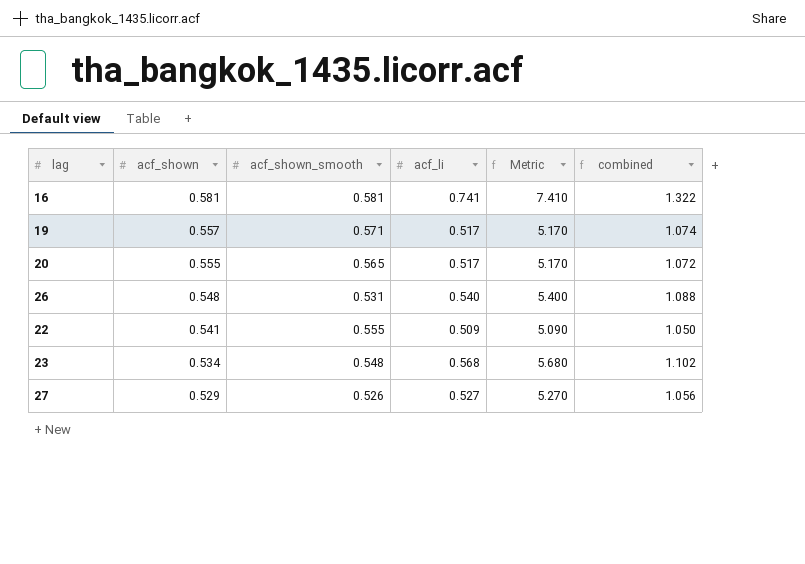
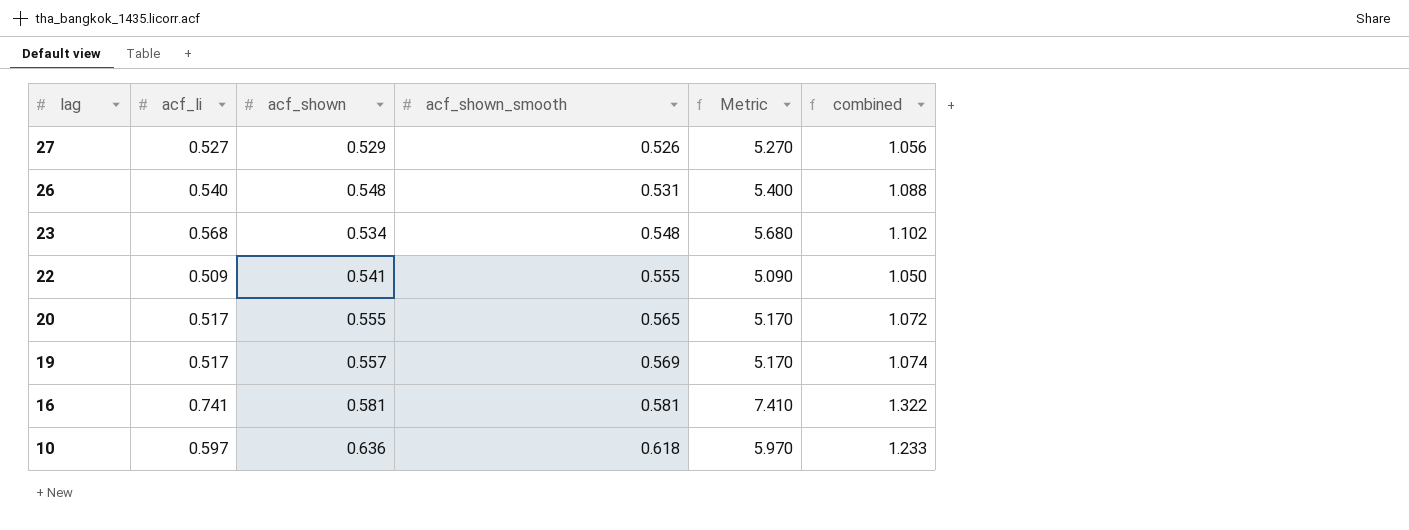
row order: acf_shown descending -> lag descending
column acf_li | position: 4 -> 2
19 | acf_shown_smooth: 0.571 -> 0.569
row 10: none -> 0.597 | 0.636 | 0.618 | 5.970 | 1.233

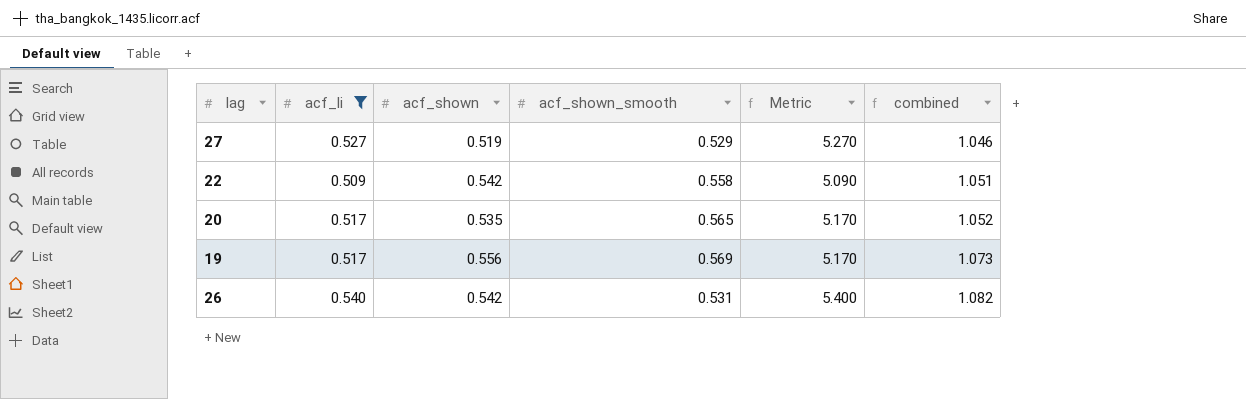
filter: none -> acf_li <= 0.540
row order: lag descending -> combined ascending
27 | acf_shown: 0.529 -> 0.519
27 | acf_shown_smooth: 0.526 -> 0.529
27 | combined: 1.056 -> 1.046
22 | acf_shown: 0.541 -> 0.542
22 | acf_shown_smooth: 0.555 -> 0.558
22 | combined: 1.050 -> 1.051
20 | acf_shown: 0.555 -> 0.535
20 | combined: 1.072 -> 1.052
19 | acf_shown: 0.557 -> 0.556
19 | combined: 1.074 -> 1.073
26 | acf_shown: 0.548 -> 0.542
26 | combined: 1.088 -> 1.082

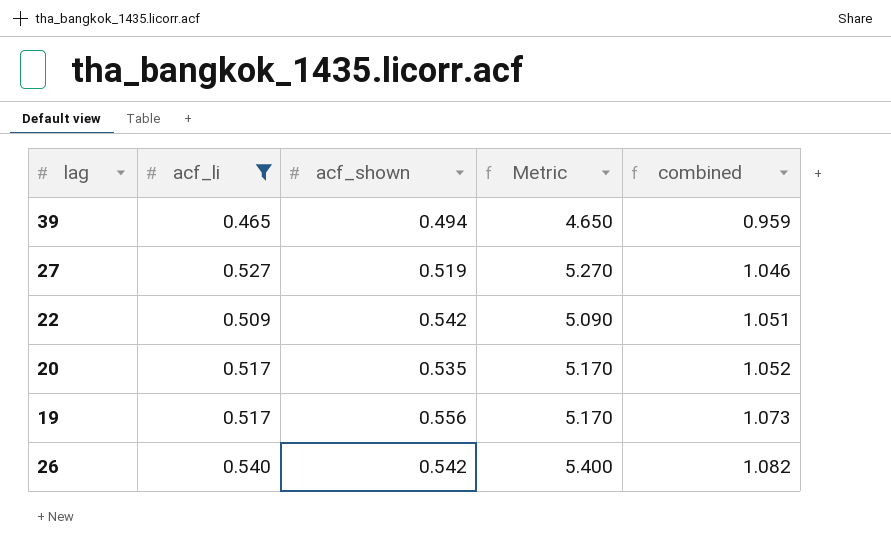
column acf_shown_smooth | position: 4 -> none
row 39: none -> 0.465 | 0.494 | 4.650 | 0.959

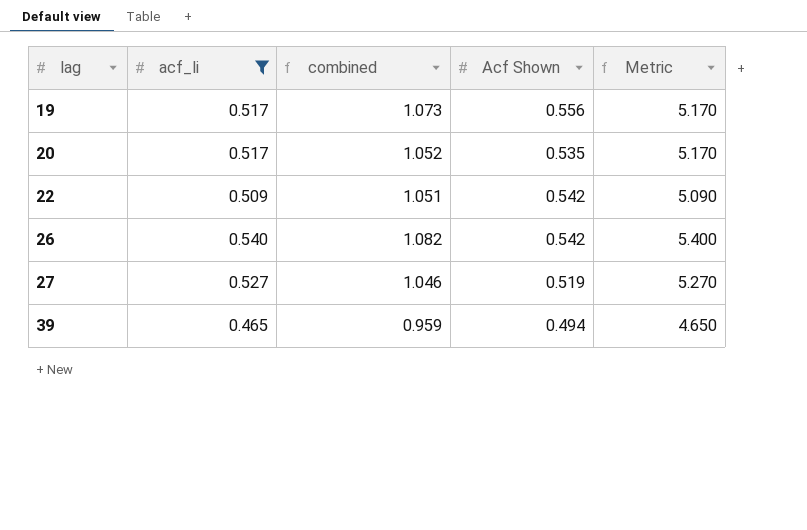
row order: combined ascending -> lag ascending
column combined | position: 5 -> 3
column name: acf_shown -> Acf Shown

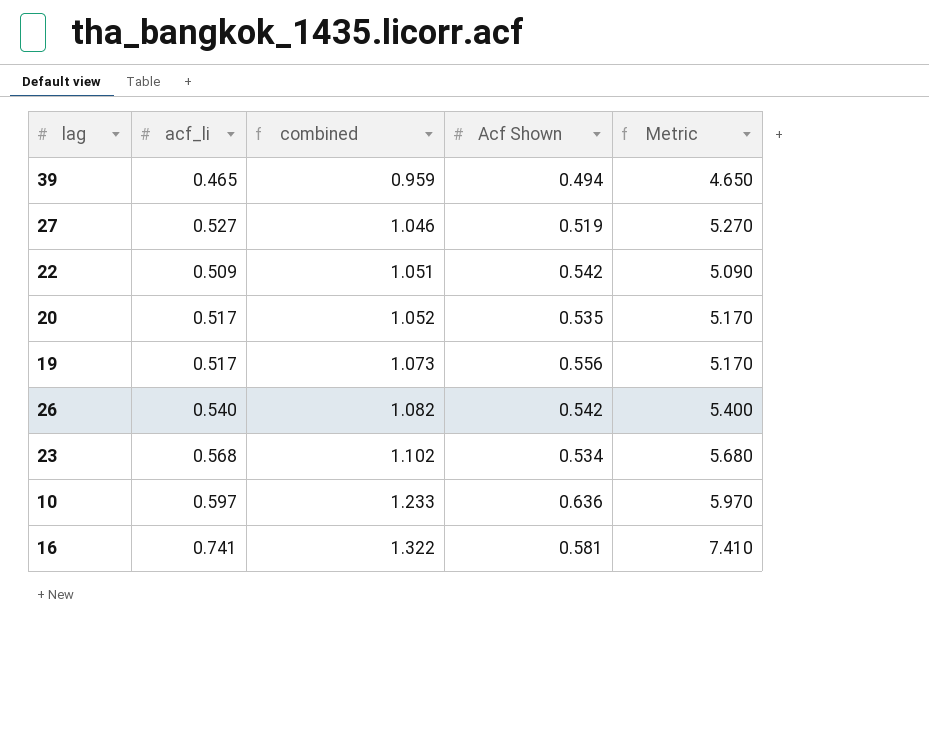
filter: acf_li <= 0.540 -> none
row order: lag ascending -> combined ascending

